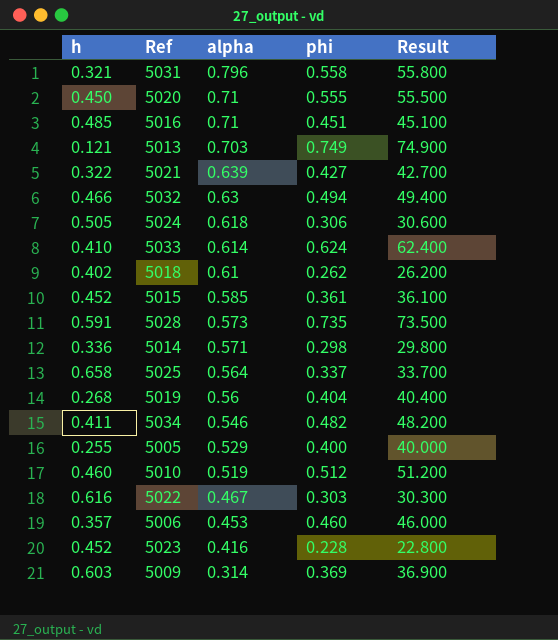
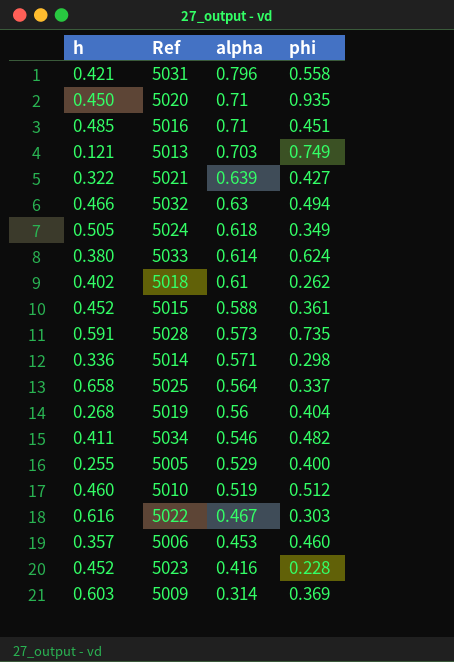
column Result | formula: [phi] * 100 -> none
5031 | h: 0.321 -> 0.421
5020 | phi: 0.555 -> 0.935
5024 | phi: 0.306 -> 0.349
5033 | h: 0.410 -> 0.380
5015 | alpha: 0.585 -> 0.588

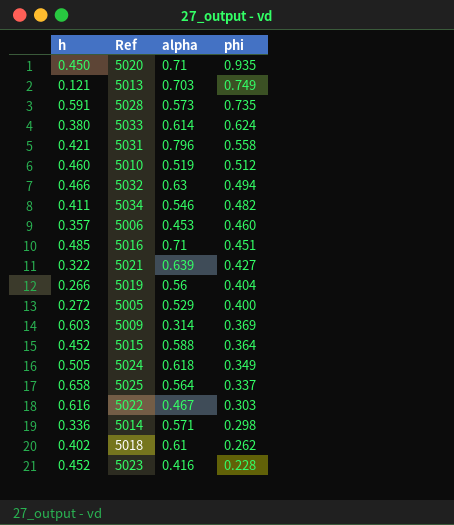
row order: alpha descending -> phi descending
5019 | h: 0.268 -> 0.266
5005 | h: 0.255 -> 0.272
5015 | phi: 0.361 -> 0.364

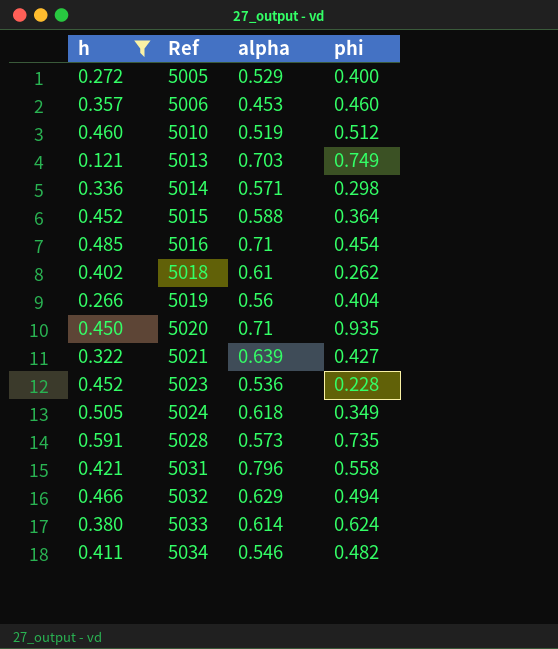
filter: none -> h <= 0.591
row order: phi descending -> Ref ascending
5016 | phi: 0.451 -> 0.454
5023 | alpha: 0.416 -> 0.536
5032 | alpha: 0.63 -> 0.629

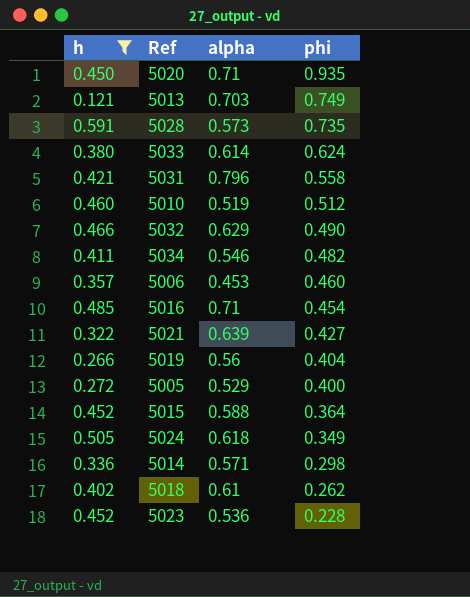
row order: Ref ascending -> phi descending
5032 | phi: 0.494 -> 0.490

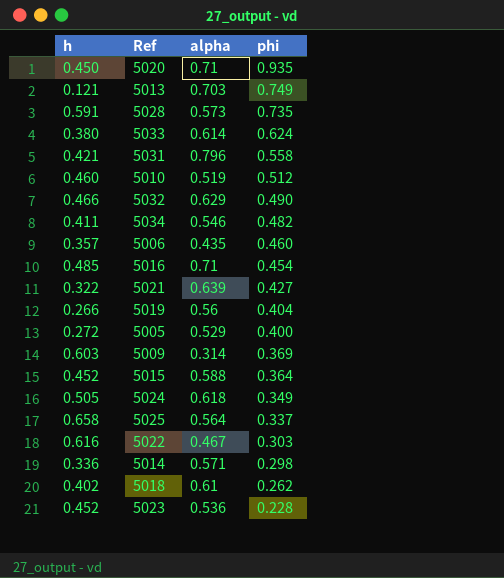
filter: h <= 0.591 -> none
5006 | alpha: 0.453 -> 0.435

